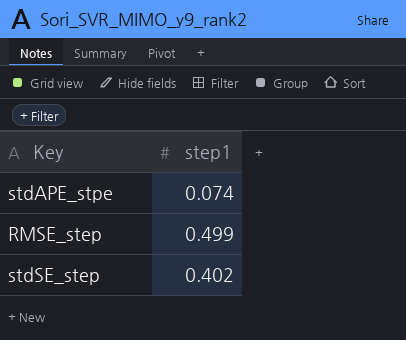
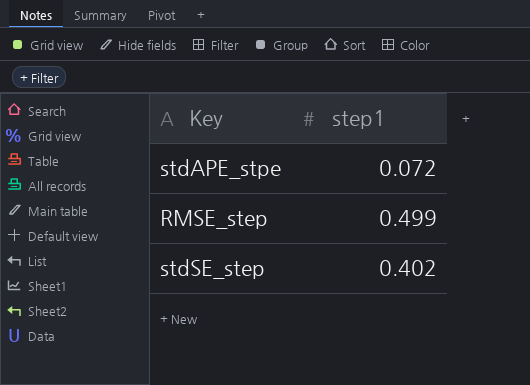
stdAPE_stpe | step1: 0.074 -> 0.072

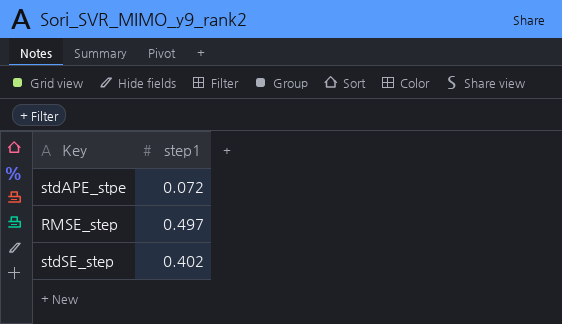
RMSE_step | step1: 0.499 -> 0.497

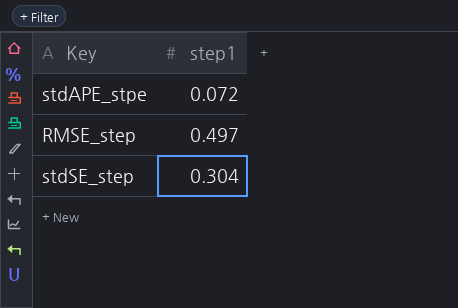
stdSE_step | step1: 0.402 -> 0.304

